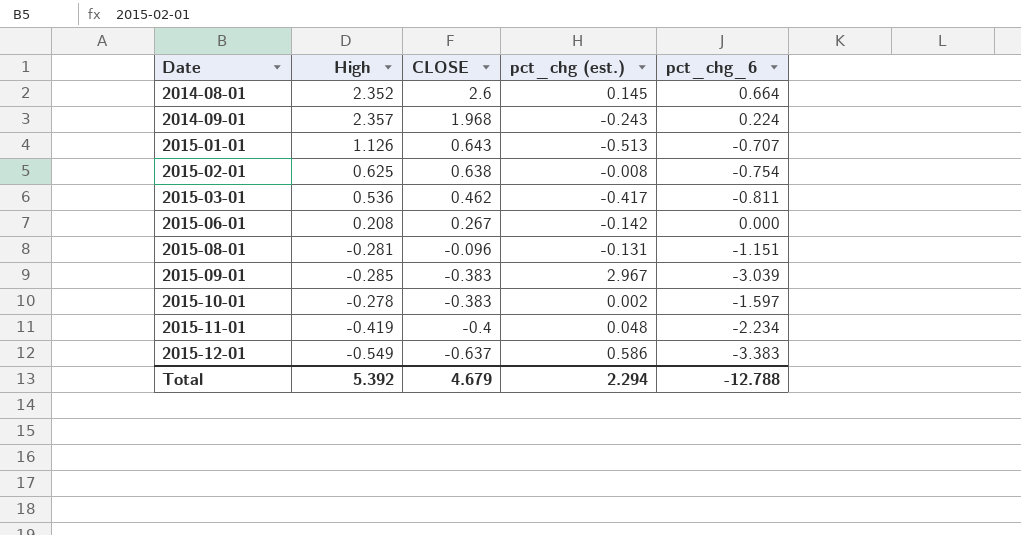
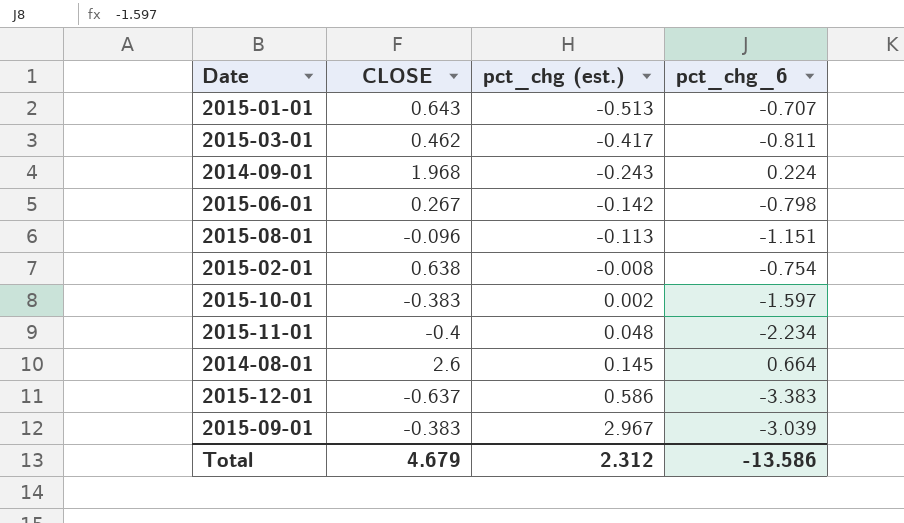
row order: Date ascending -> pct_chg (est.) ascending
column High | position: 2 -> none
2015-06-01 | pct_chg_6: 0.000 -> -0.798
2015-08-01 | pct_chg (est.): -0.131 -> -0.113
Total | pct_chg (est.): 2.294 -> 2.312
Total | pct_chg_6: -12.788 -> -13.586

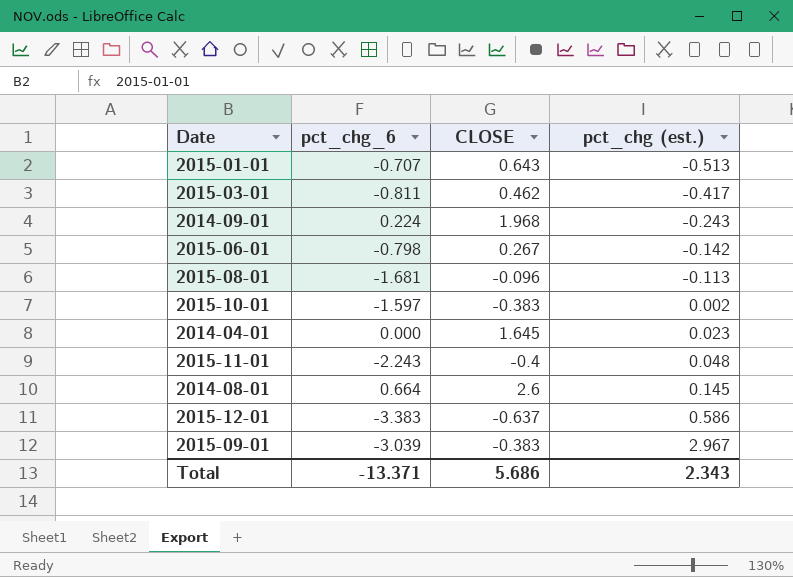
column pct_chg_6 | position: 4 -> 2
row 2015-02-01: 0.638 | -0.008 | -0.754 -> none
2015-08-01 | pct_chg_6: -1.151 -> -1.681
row 2014-04-01: none -> 0.000 | 1.645 | 0.023
2015-11-01 | pct_chg_6: -2.234 -> -2.243
Total | pct_chg_6: -13.586 -> -13.371
Total | CLOSE: 4.679 -> 5.686
Total | pct_chg (est.): 2.312 -> 2.343

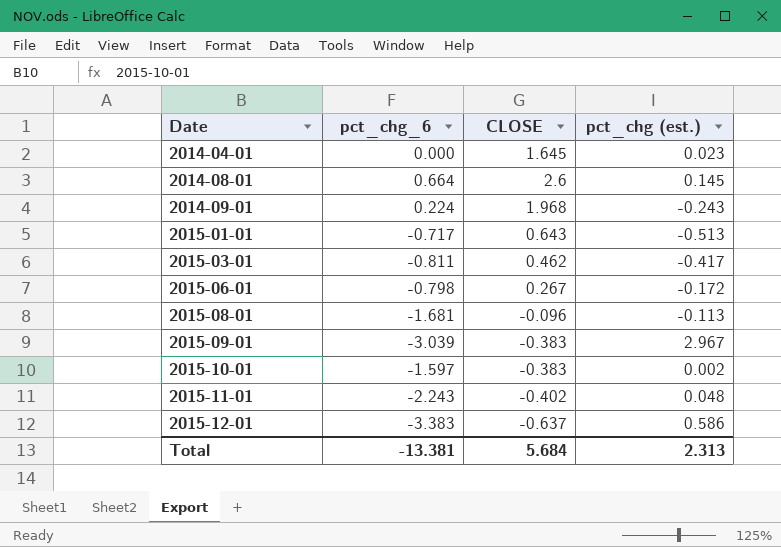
row order: pct_chg (est.) ascending -> Date ascending
2015-01-01 | pct_chg_6: -0.707 -> -0.717
2015-06-01 | pct_chg (est.): -0.142 -> -0.172
2015-11-01 | CLOSE: -0.4 -> -0.402
Total | pct_chg_6: -13.371 -> -13.381
Total | CLOSE: 5.686 -> 5.684
Total | pct_chg (est.): 2.343 -> 2.313

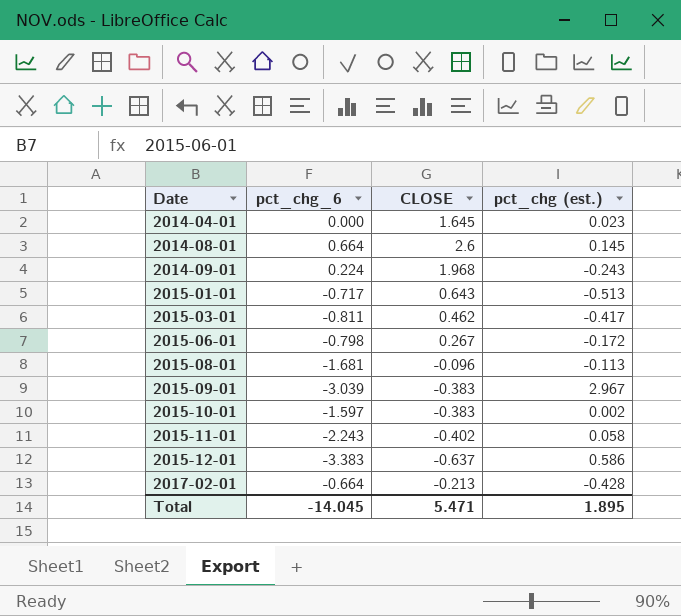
2015-11-01 | pct_chg (est.): 0.048 -> 0.058
row 2017-02-01: none -> -0.664 | -0.213 | -0.428
Total | pct_chg_6: -13.381 -> -14.045
Total | CLOSE: 5.684 -> 5.471
Total | pct_chg (est.): 2.313 -> 1.895

